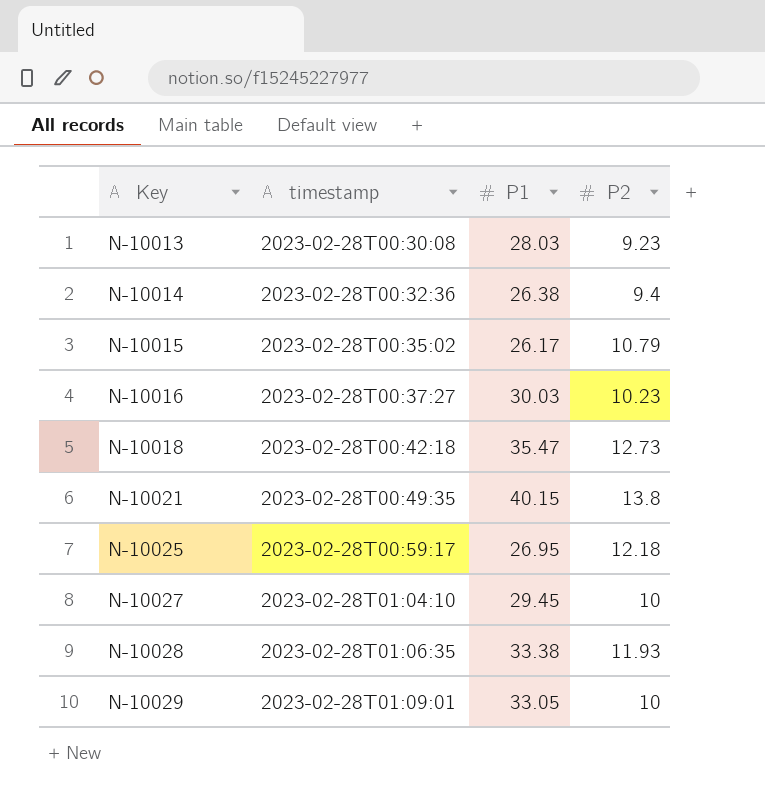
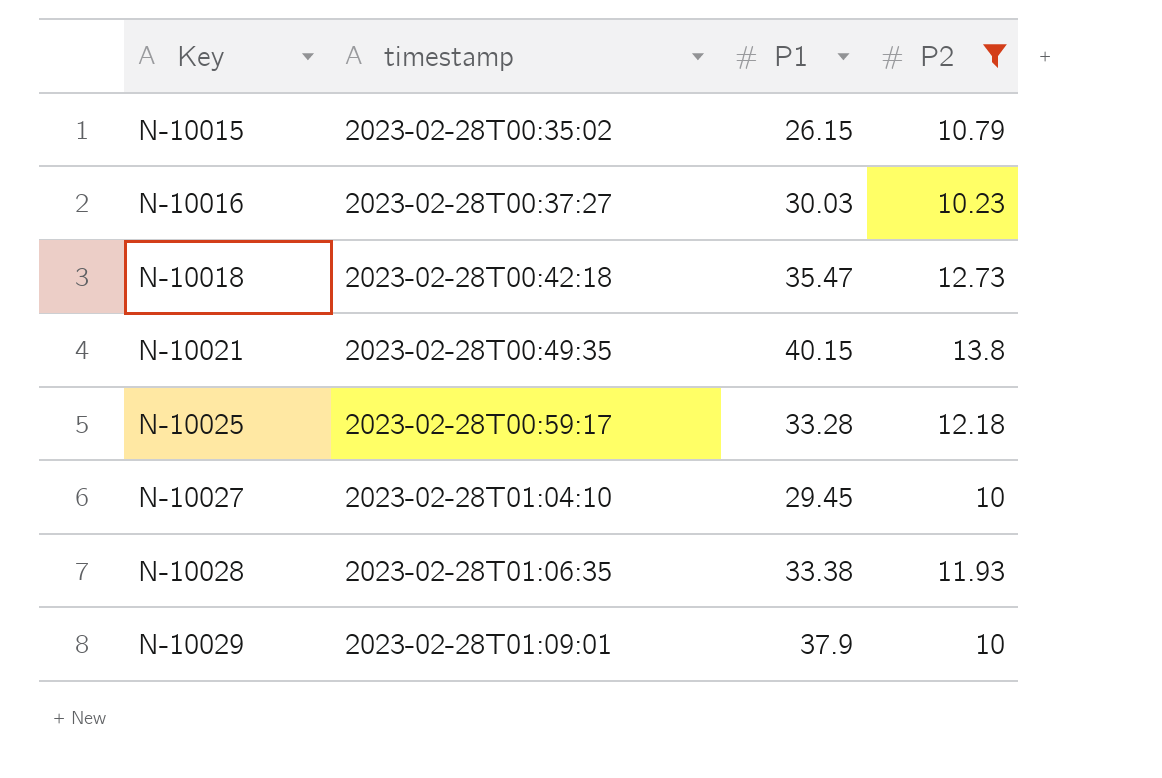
filter: none -> P2 >= 10
N-10015 | P1: 26.17 -> 26.15
N-10025 | P1: 26.95 -> 33.28
N-10029 | P1: 33.05 -> 37.9

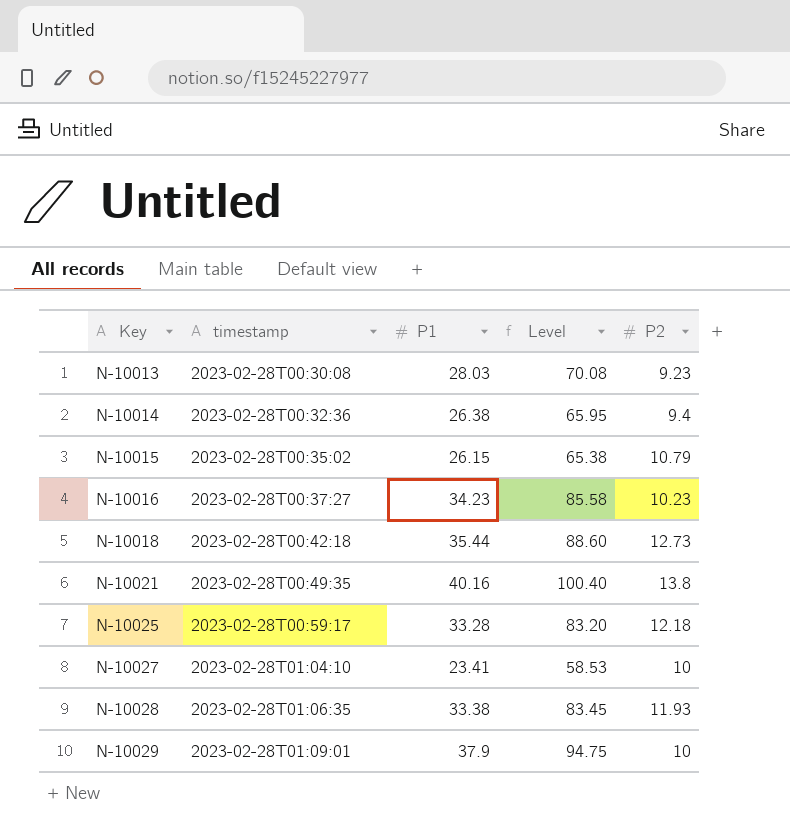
filter: P2 >= 10 -> none
column Level | formula: none -> [P1] * 2.5
N-10016 | P1: 30.03 -> 34.23
N-10018 | P1: 35.47 -> 35.44
N-10021 | P1: 40.15 -> 40.16
N-10027 | P1: 29.45 -> 23.41

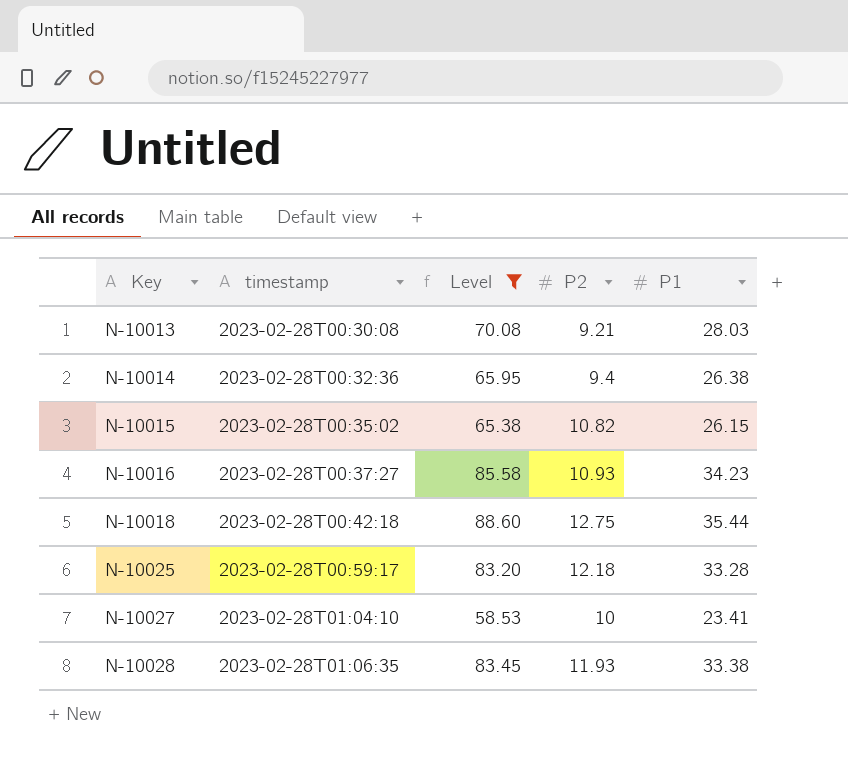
filter: none -> Level <= 88.60
column P1 | position: 3 -> 5
N-10013 | P2: 9.23 -> 9.21
N-10015 | P2: 10.79 -> 10.82
N-10016 | P2: 10.23 -> 10.93
N-10018 | P2: 12.73 -> 12.75

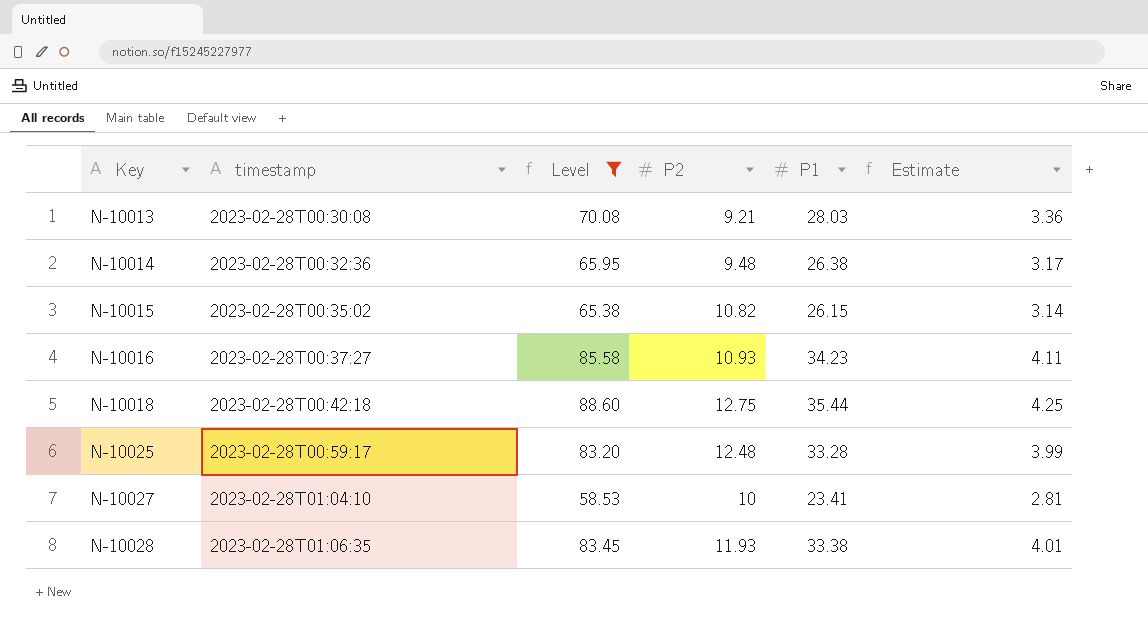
column Estimate | formula: none -> [P1] * 0.12
N-10014 | P2: 9.4 -> 9.48
N-10025 | P2: 12.18 -> 12.48

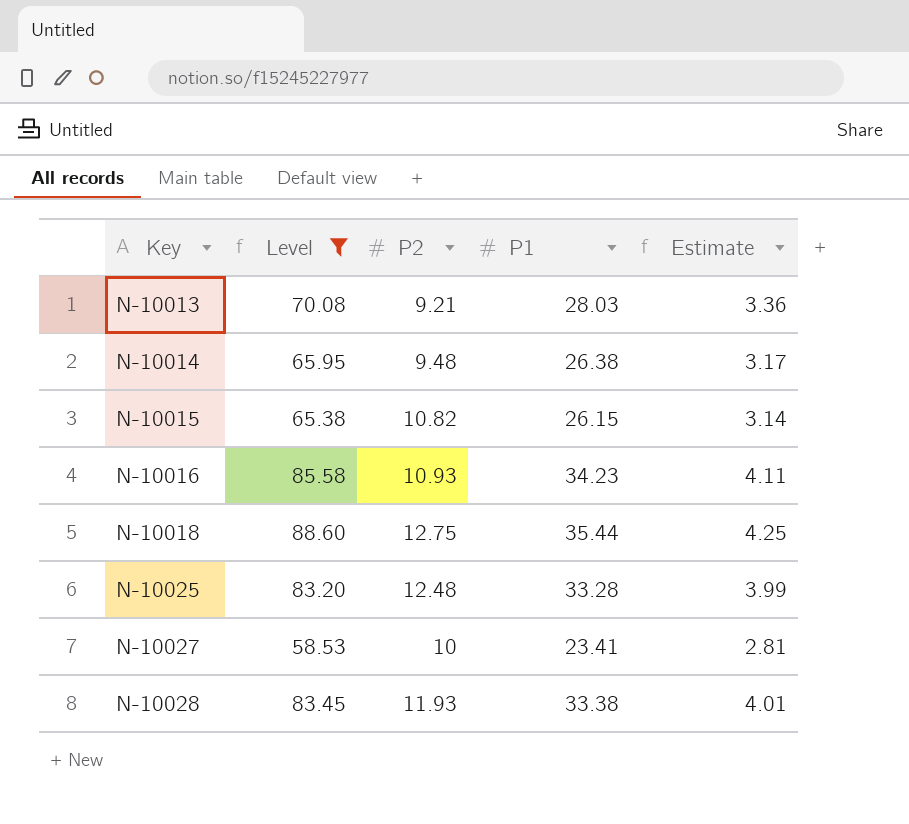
column timestamp | position: 2 -> none

